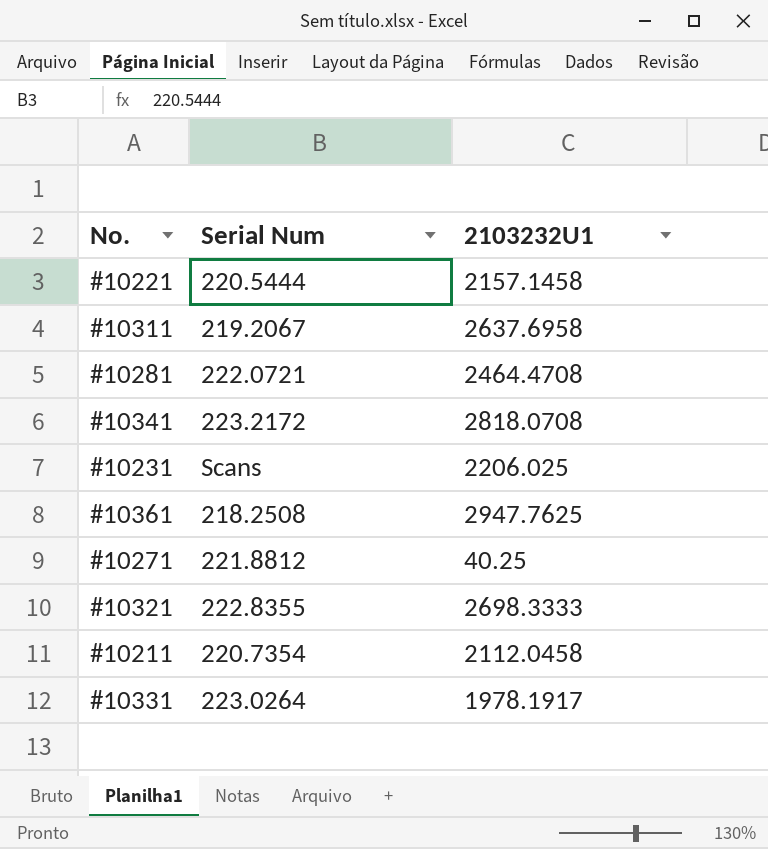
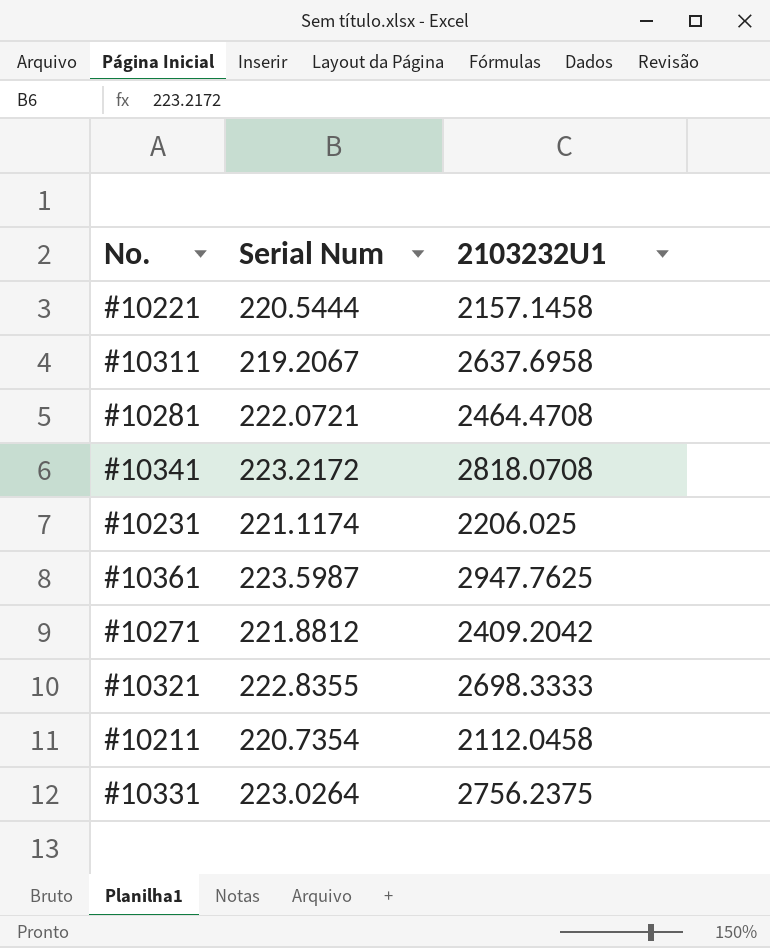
#10231 | Serial Num: Scans -> 221.1174
#10361 | Serial Num: 218.2508 -> 223.5987
#10271 | 2103232U1: 40.25 -> 2409.2042
#10331 | 2103232U1: 1978.1917 -> 2756.2375

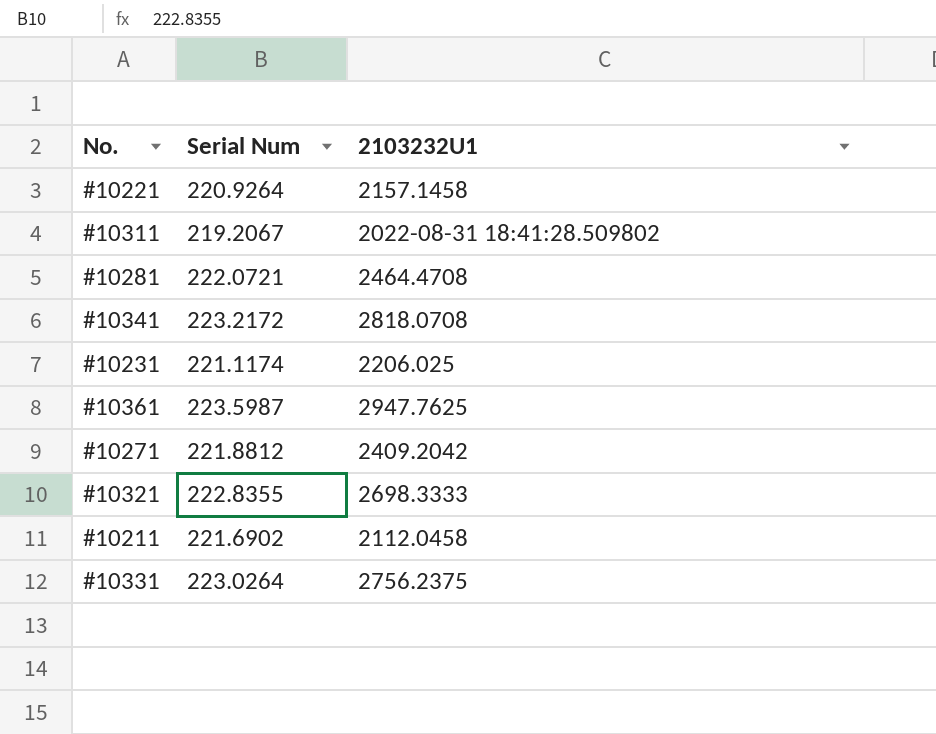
#10221 | Serial Num: 220.5444 -> 220.9264
#10311 | 2103232U1: 2637.6958 -> 2022-08-31 18:41:28.509802
#10211 | Serial Num: 220.7354 -> 221.6902

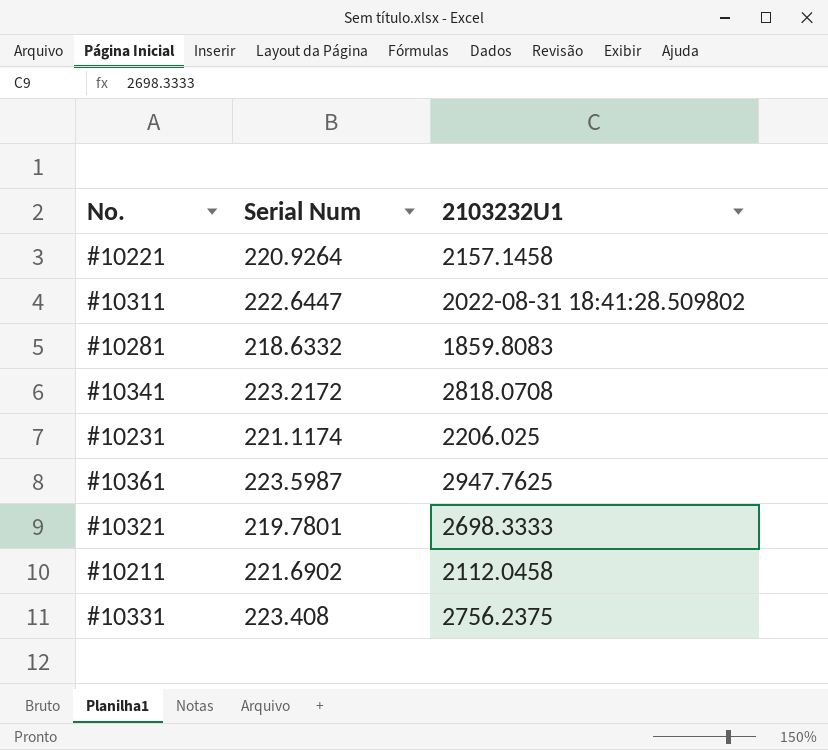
row #10271: 221.8812 | 2409.2042 -> none
#10311 | Serial Num: 219.2067 -> 222.6447
#10281 | Serial Num: 222.0721 -> 218.6332
#10281 | 2103232U1: 2464.4708 -> 1859.8083
#10321 | Serial Num: 222.8355 -> 219.7801
#10331 | Serial Num: 223.0264 -> 223.408

